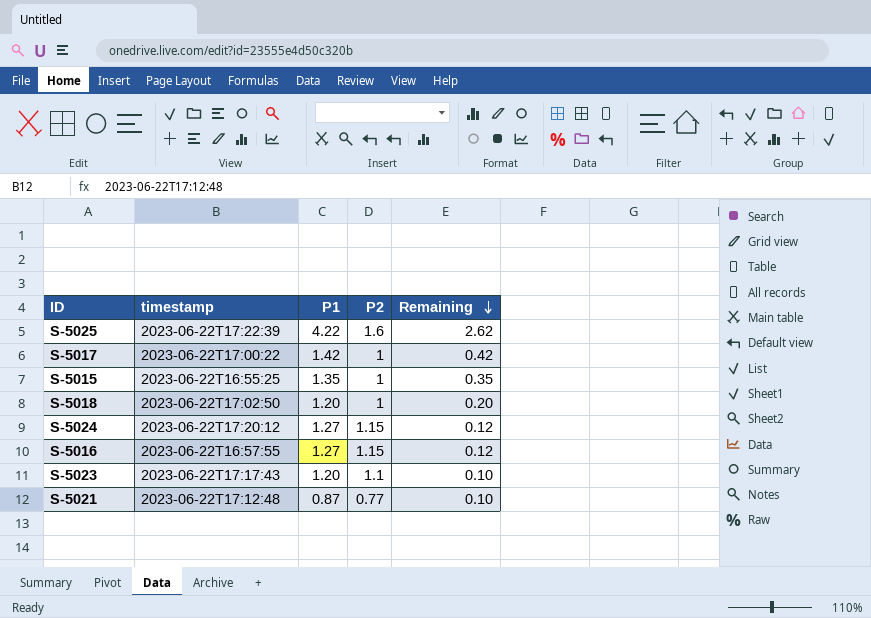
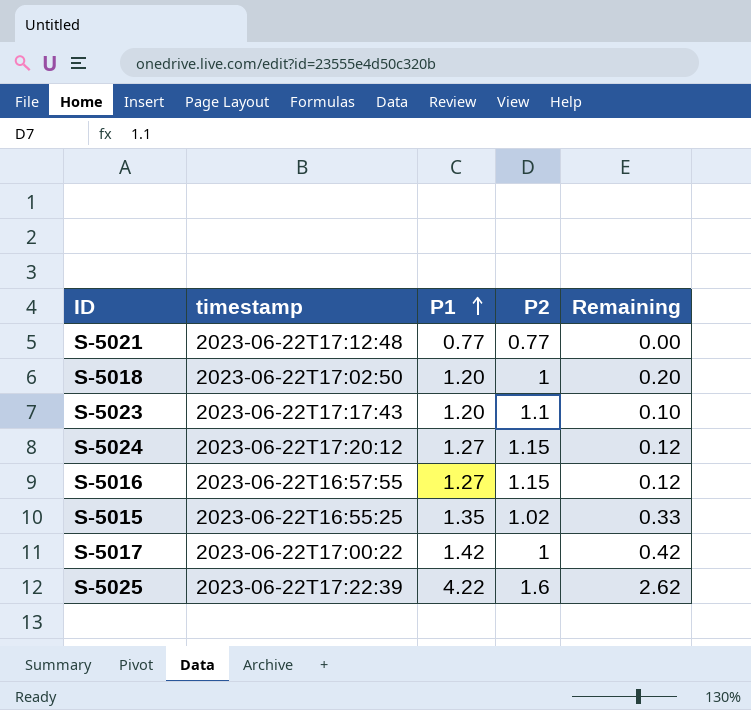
row order: Remaining descending -> P1 ascending
S-5021 | P1: 0.87 -> 0.77
S-5021 | Remaining: 0.10 -> 0.00
S-5015 | P2: 1 -> 1.02
S-5015 | Remaining: 0.35 -> 0.33

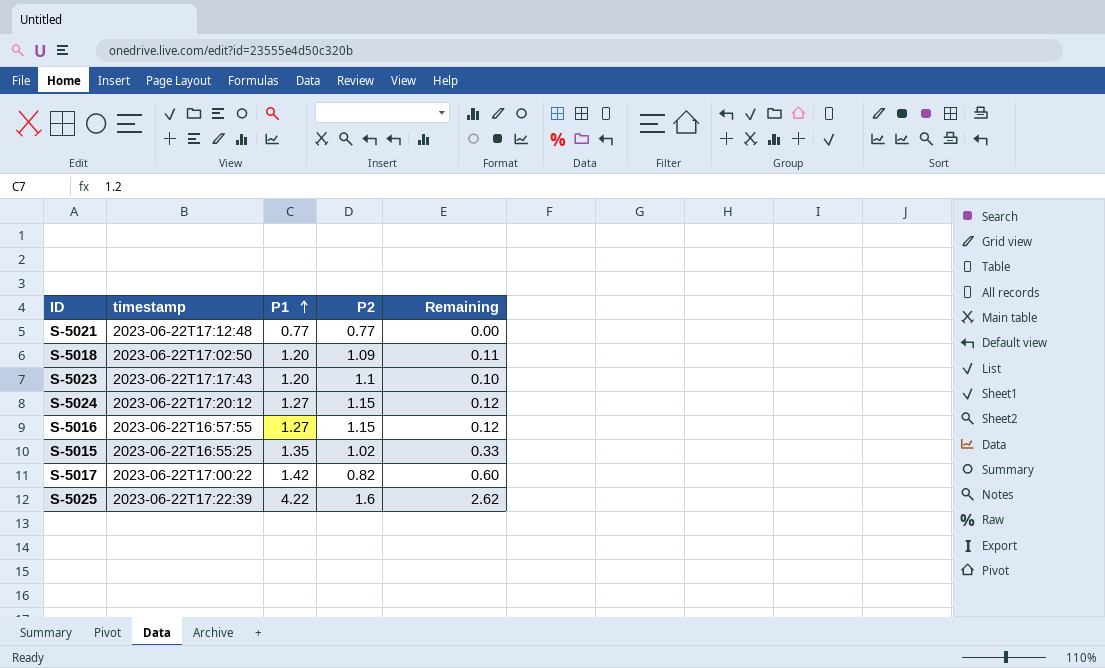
S-5018 | P2: 1 -> 1.09
S-5018 | Remaining: 0.20 -> 0.11
S-5017 | P2: 1 -> 0.82
S-5017 | Remaining: 0.42 -> 0.60

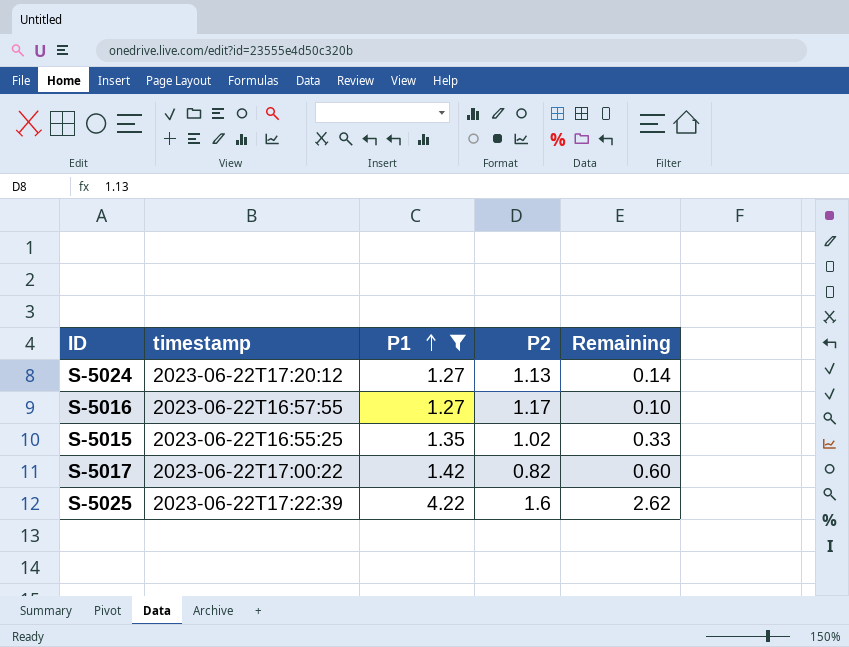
filter: none -> P1 >= 1.27
S-5024 | P2: 1.15 -> 1.13
S-5024 | Remaining: 0.12 -> 0.14
S-5016 | P2: 1.15 -> 1.17
S-5016 | Remaining: 0.12 -> 0.10

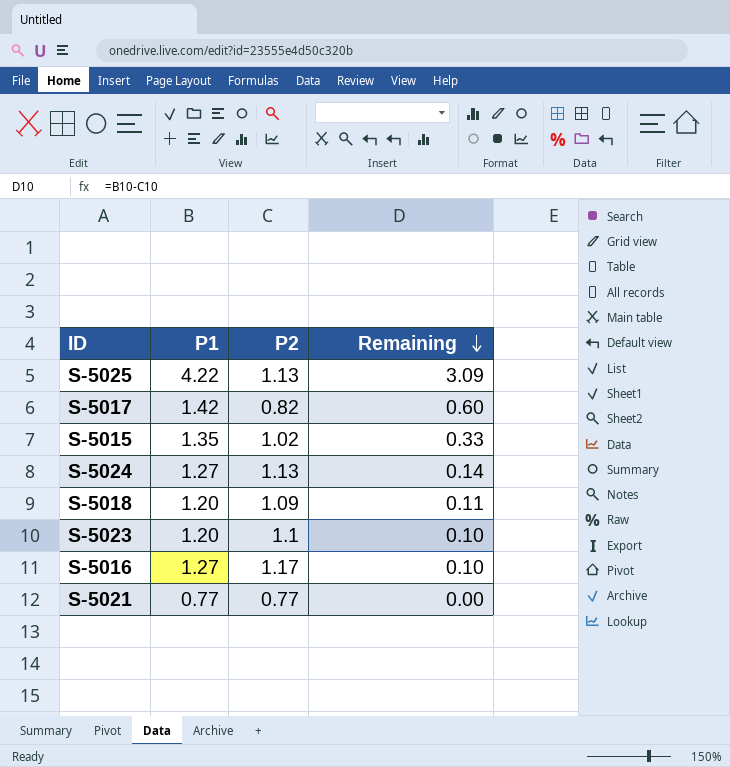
filter: P1 >= 1.27 -> none
row order: P1 ascending -> Remaining descending
column timestamp | position: 2 -> none
S-5025 | P2: 1.6 -> 1.13
S-5025 | Remaining: 2.62 -> 3.09

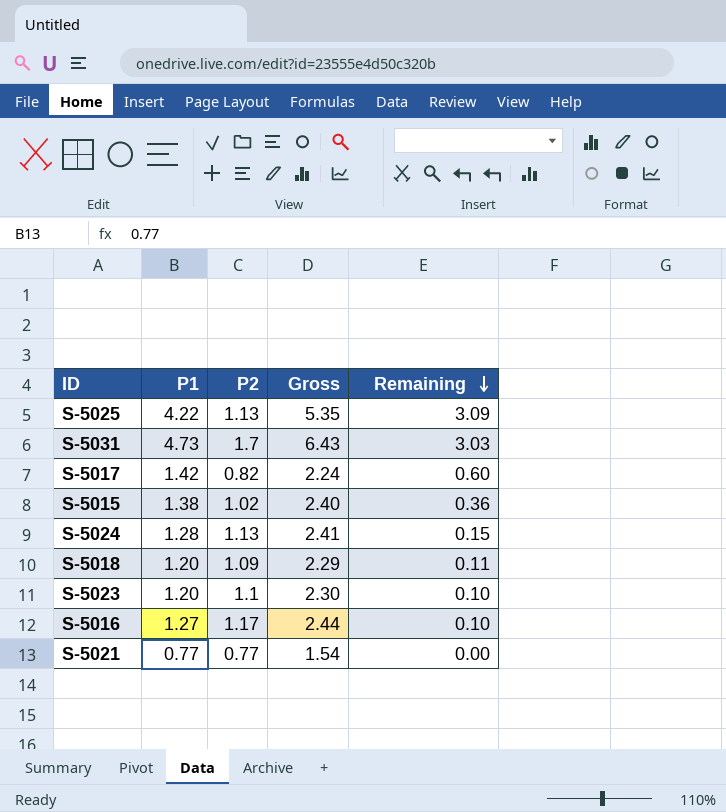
column Gross | formula: none -> [P1] + [P2]
row S-5031: none -> 4.73 | 1.7 | 6.43 | 3.03
S-5015 | P1: 1.35 -> 1.38
S-5015 | Remaining: 0.33 -> 0.36
S-5024 | P1: 1.27 -> 1.28
S-5024 | Remaining: 0.14 -> 0.15

